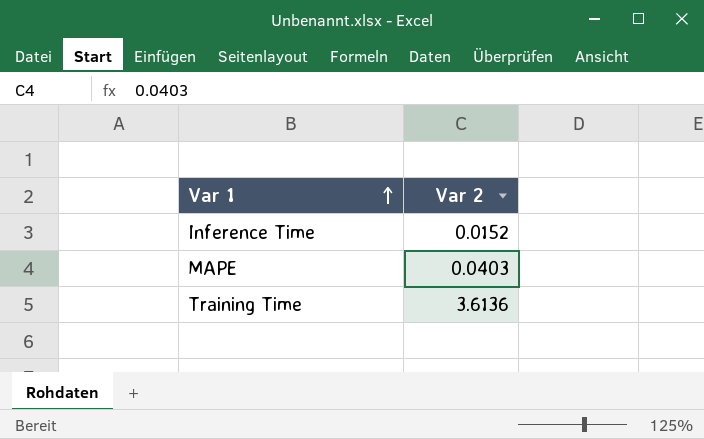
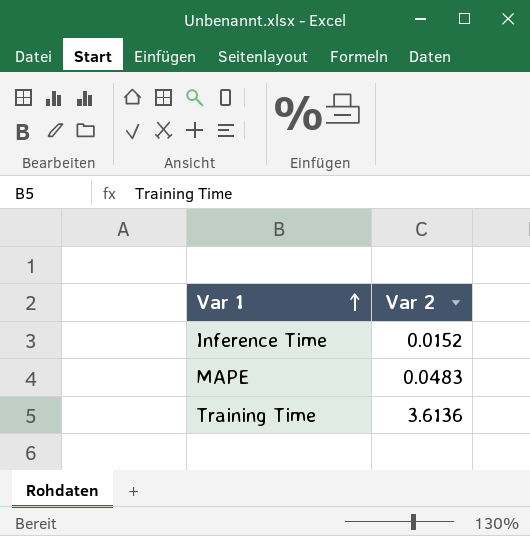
MAPE | Var 2: 0.0403 -> 0.0483

